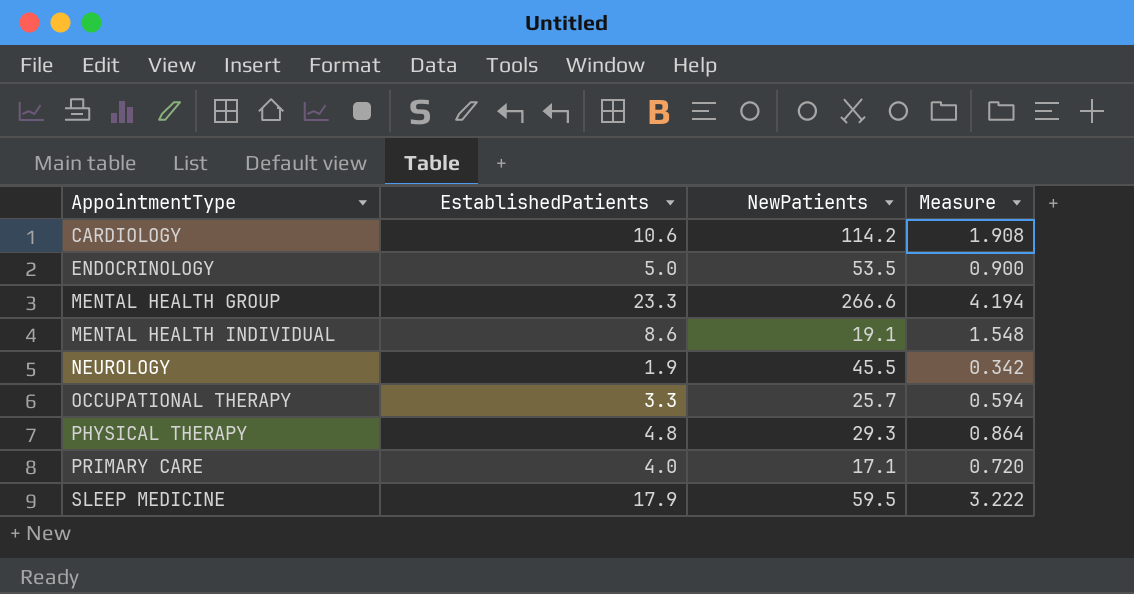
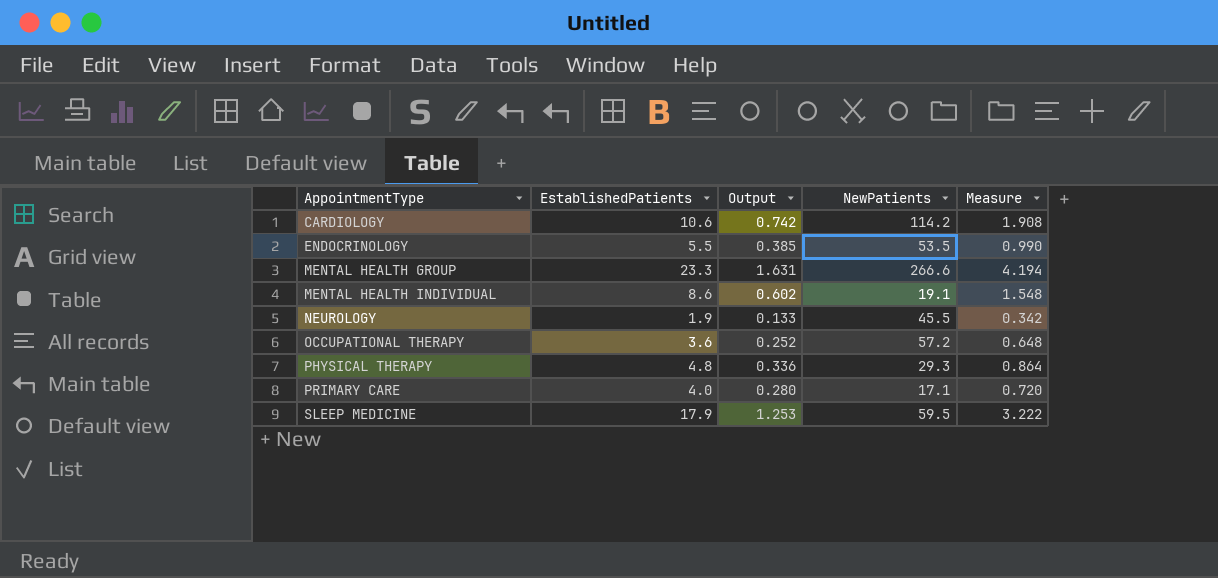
column Output | formula: none -> [EstablishedPatients] * 0.07
ENDOCRINOLOGY | EstablishedPatients: 5.0 -> 5.5
ENDOCRINOLOGY | Measure: 0.900 -> 0.990
OCCUPATIONAL THERAPY | EstablishedPatients: 3.3 -> 3.6
OCCUPATIONAL THERAPY | NewPatients: 25.7 -> 57.2
OCCUPATIONAL THERAPY | Measure: 0.594 -> 0.648

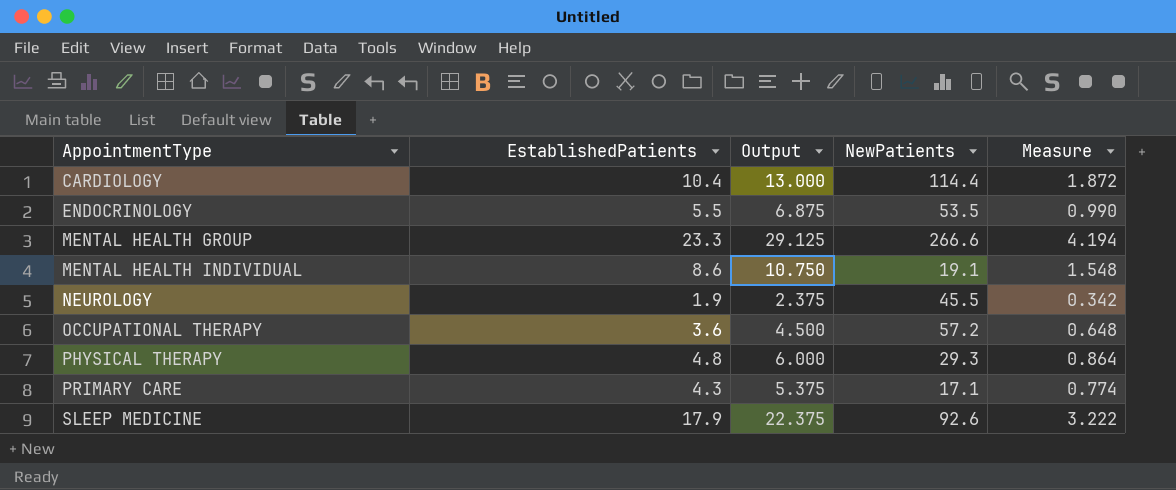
column Output | formula: [EstablishedPatients] * 0.07 -> [EstablishedPatients] * 1.25
CARDIOLOGY | EstablishedPatients: 10.6 -> 10.4
CARDIOLOGY | NewPatients: 114.2 -> 114.4
CARDIOLOGY | Measure: 1.908 -> 1.872
PRIMARY CARE | EstablishedPatients: 4.0 -> 4.3
PRIMARY CARE | Measure: 0.720 -> 0.774
SLEEP MEDICINE | NewPatients: 59.5 -> 92.6

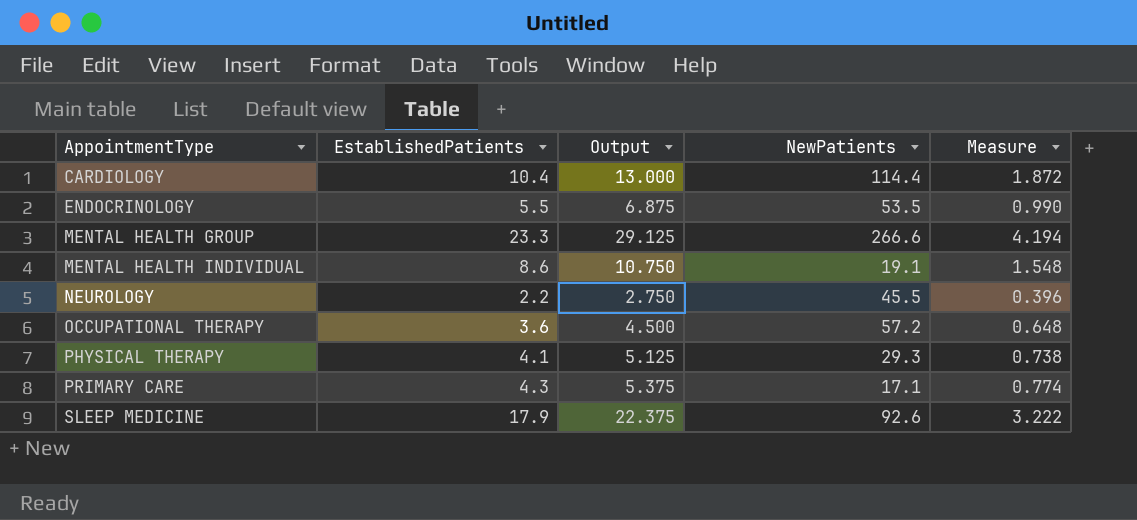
NEUROLOGY | EstablishedPatients: 1.9 -> 2.2
NEUROLOGY | Output: 2.375 -> 2.750
NEUROLOGY | Measure: 0.342 -> 0.396
PHYSICAL THERAPY | EstablishedPatients: 4.8 -> 4.1
PHYSICAL THERAPY | Output: 6.000 -> 5.125
PHYSICAL THERAPY | Measure: 0.864 -> 0.738

